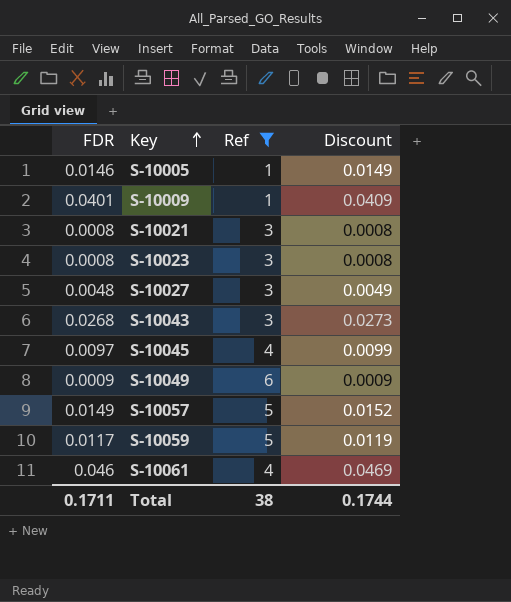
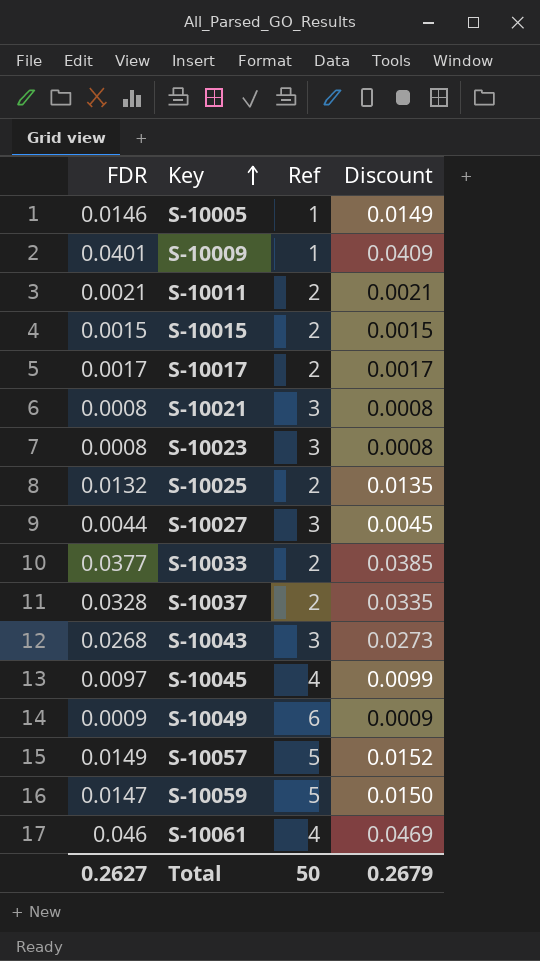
filter: Ref != 2 -> none
S-10027 | FDR: 0.0048 -> 0.0044
S-10027 | Discount: 0.0049 -> 0.0045
S-10059 | FDR: 0.0117 -> 0.0147
S-10059 | Discount: 0.0119 -> 0.0150
Total | FDR: 0.1711 -> 0.2627
Total | Ref: 38 -> 50
Total | Discount: 0.1744 -> 0.2679

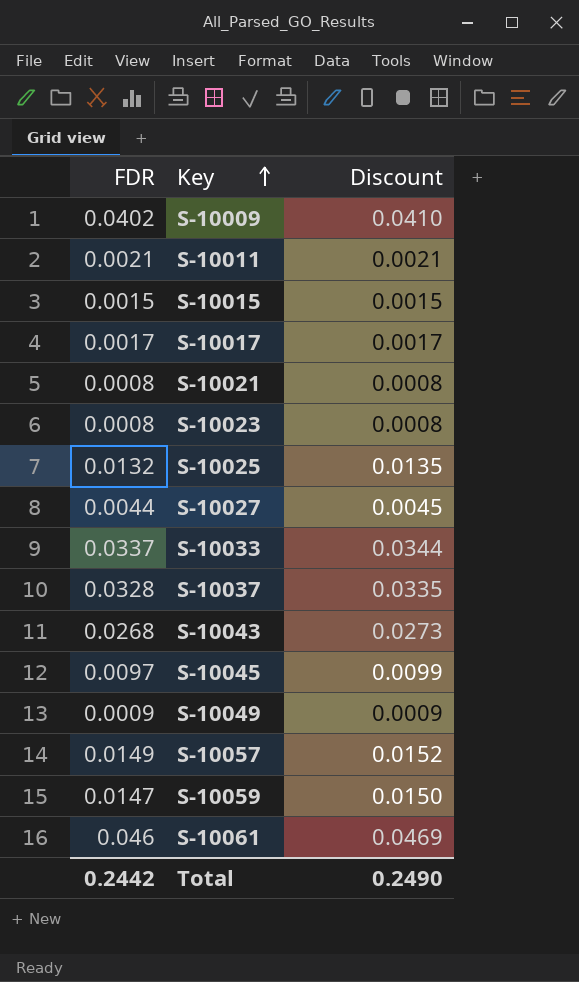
column Ref | position: 3 -> none
row S-10005: 0.0146 | 1 | 0.0149 -> none
S-10009 | FDR: 0.0401 -> 0.0402
S-10009 | Discount: 0.0409 -> 0.0410
S-10033 | FDR: 0.0377 -> 0.0337
S-10033 | Discount: 0.0385 -> 0.0344
Total | FDR: 0.2627 -> 0.2442
Total | Discount: 0.2679 -> 0.2490

